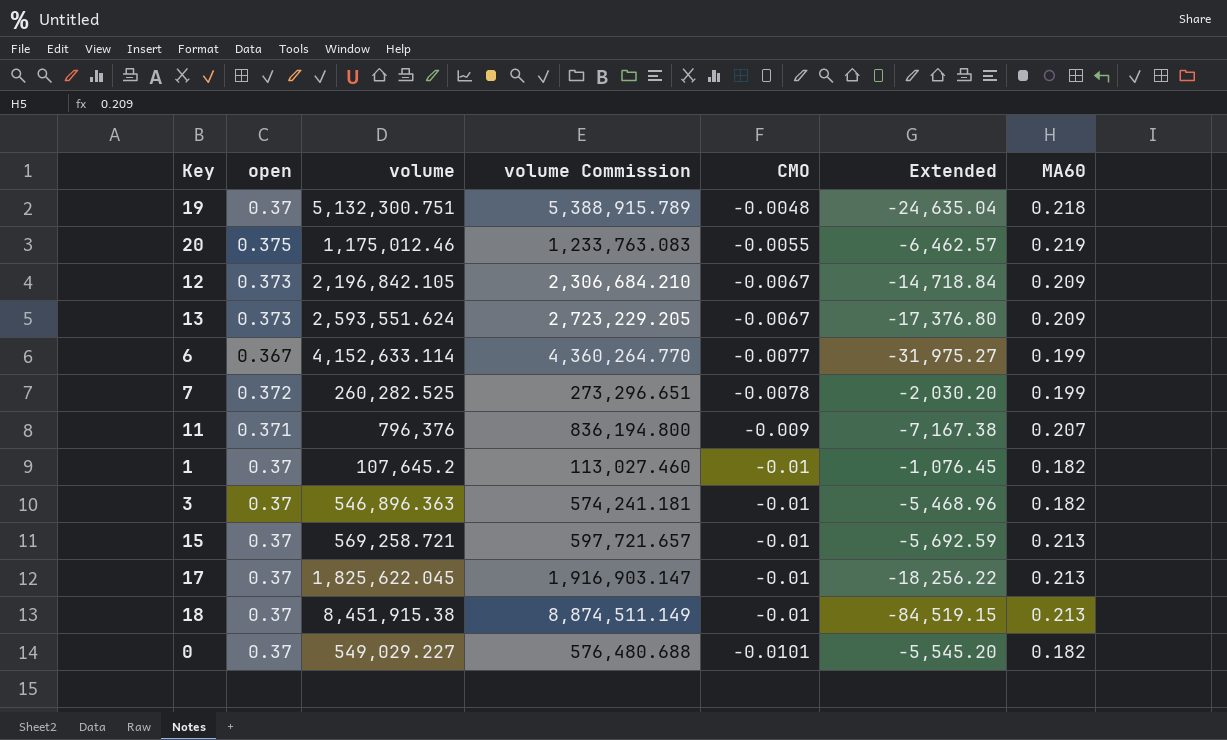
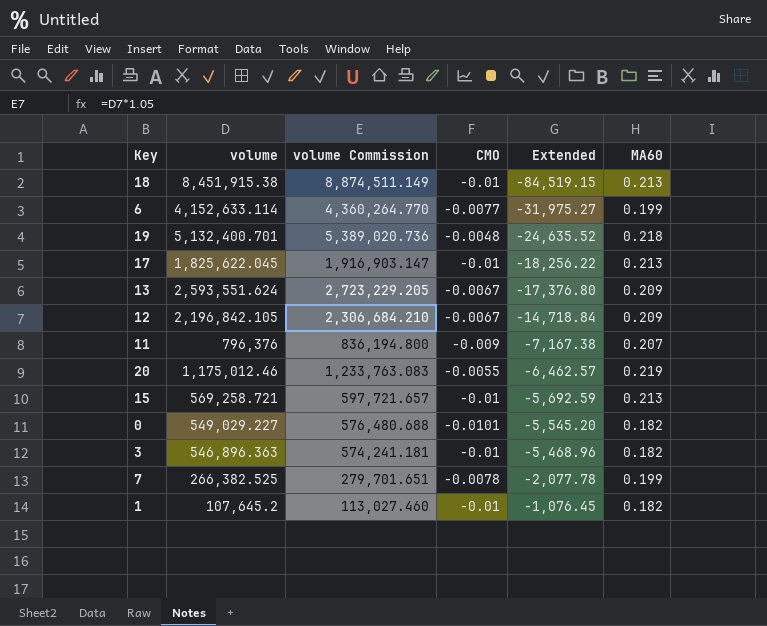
row order: CMO descending -> Extended ascending
column open | position: 2 -> none
19 | volume: 5,132,300.751 -> 5,132,400.701
19 | volume Commission: 5,388,915.789 -> 5,389,020.736
19 | Extended: -24,635.04 -> -24,635.52
7 | volume: 260,282.525 -> 266,382.525
7 | volume Commission: 273,296.651 -> 279,701.651
7 | Extended: -2,030.20 -> -2,077.78

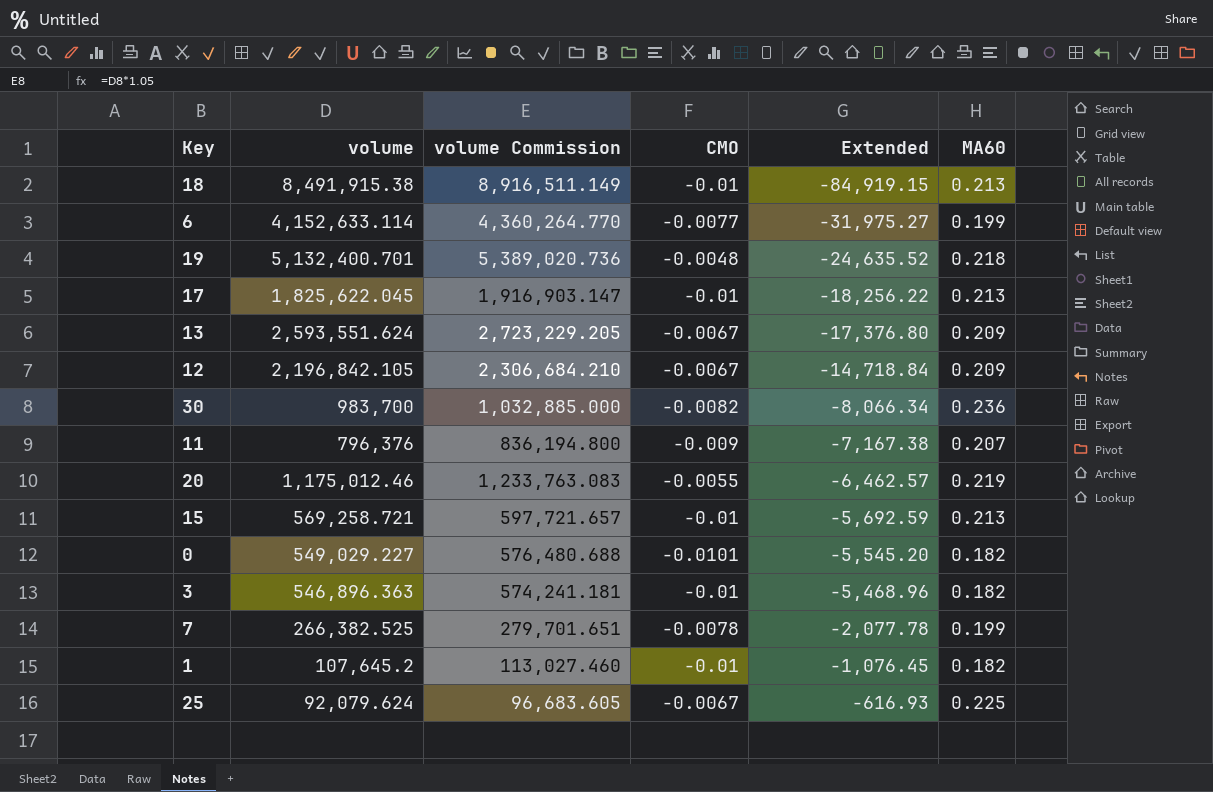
18 | volume: 8,451,915.38 -> 8,491,915.38
18 | volume Commission: 8,874,511.149 -> 8,916,511.149
18 | Extended: -84,519.15 -> -84,919.15
row 30: none -> 983,700 | 1,032,885.000 | -0.0082 | -8,066.34 | 0.236
row 25: none -> 92,079.624 | 96,683.605 | -0.0067 | -616.93 | 0.225

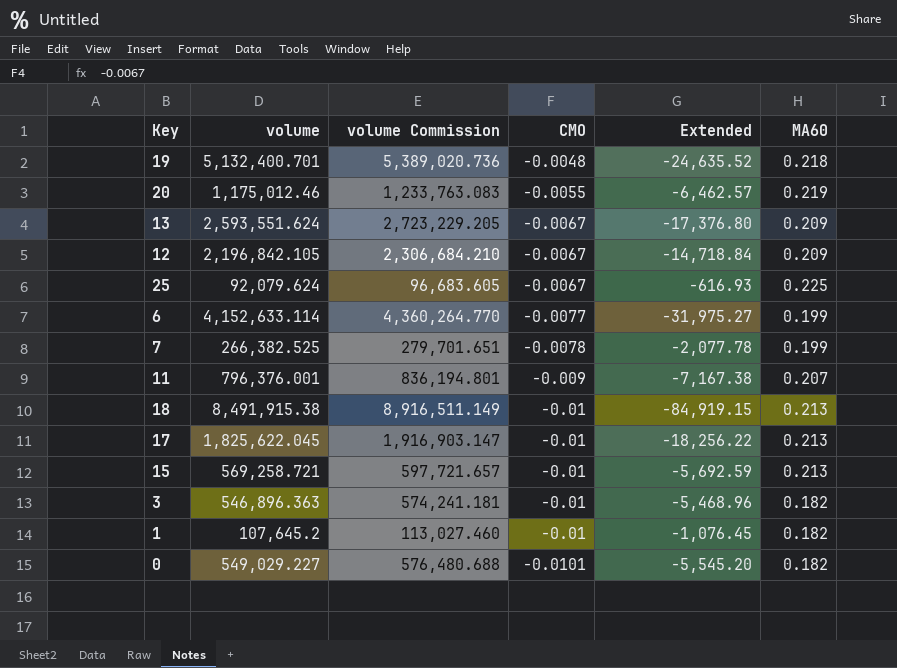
row order: Extended ascending -> CMO descending
row 30: 983,700 | 1,032,885.000 | -0.0082 | -8,066.34 | 0.236 -> none
11 | volume: 796,376 -> 796,376.001
11 | volume Commission: 836,194.800 -> 836,194.801

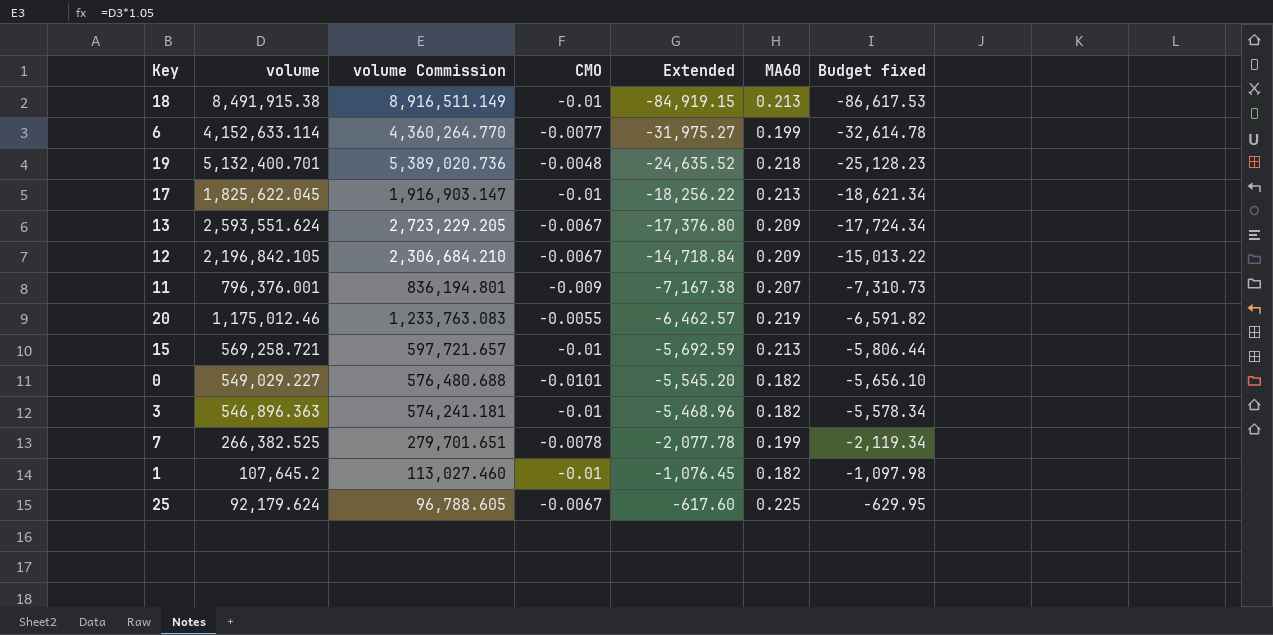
row order: CMO descending -> Extended ascending
column Budget fixed | formula: none -> [Extended] * 1.02
25 | volume: 92,079.624 -> 92,179.624
25 | volume Commission: 96,683.605 -> 96,788.605
25 | Extended: -616.93 -> -617.60

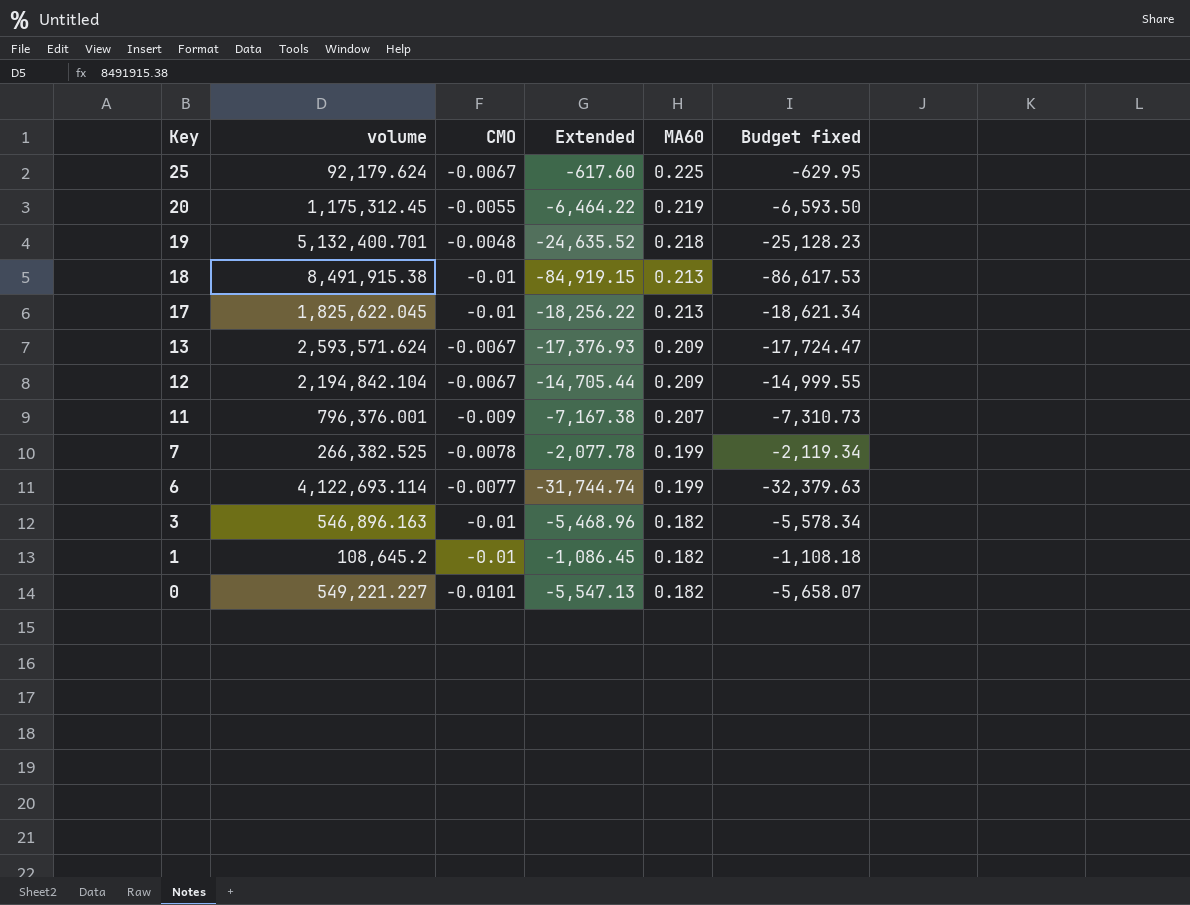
row order: Extended ascending -> Key descending
column volume Commission | formula: [volume] * 1.05 -> none
row 15: 569,258.721 | 597,721.657 | -0.01 | -5,692.59 | 0.213 | -5,806.44 -> none
20 | volume: 1,175,012.46 -> 1,175,312.45
20 | Extended: -6,462.57 -> -6,464.22
20 | Budget fixed: -6,591.82 -> -6,593.50
13 | volume: 2,593,551.624 -> 2,593,571.624
13 | Extended: -17,376.80 -> -17,376.93
13 | Budget fixed: -17,724.34 -> -17,724.47
12 | volume: 2,196,842.105 -> 2,194,842.104
12 | Extended: -14,718.84 -> -14,705.44
12 | Budget fixed: -15,013.22 -> -14,999.55
6 | volume: 4,152,633.114 -> 4,122,693.114
6 | Extended: -31,975.27 -> -31,744.74
6 | Budget fixed: -32,614.78 -> -32,379.63
3 | volume: 546,896.363 -> 546,896.163
1 | volume: 107,645.2 -> 108,645.2
1 | Extended: -1,076.45 -> -1,086.45
1 | Budget fixed: -1,097.98 -> -1,108.18
0 | volume: 549,029.227 -> 549,221.227
0 | Extended: -5,545.20 -> -5,547.13
0 | Budget fixed: -5,656.10 -> -5,658.07

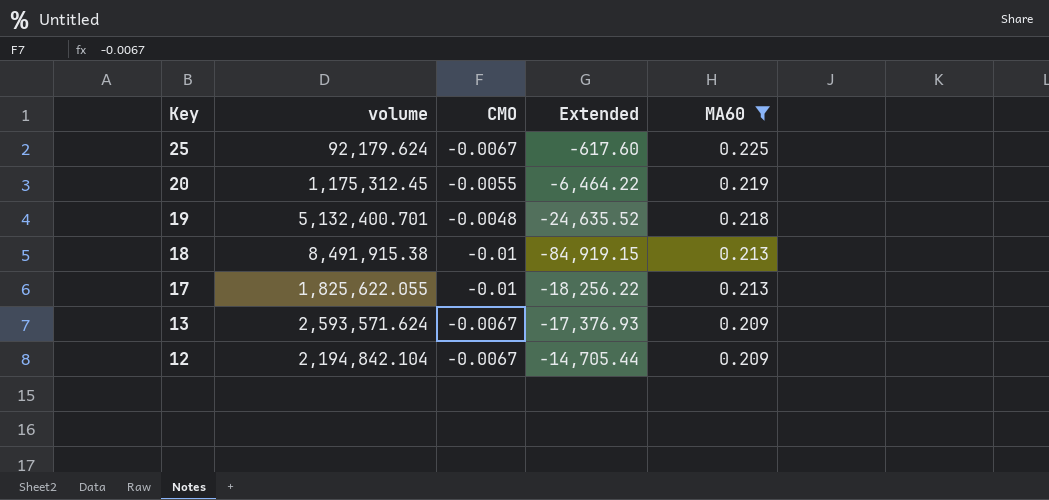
filter: none -> MA60 >= 0.209
column Budget fixed | formula: [Extended] * 1.02 -> none
17 | volume: 1,825,622.045 -> 1,825,622.055

